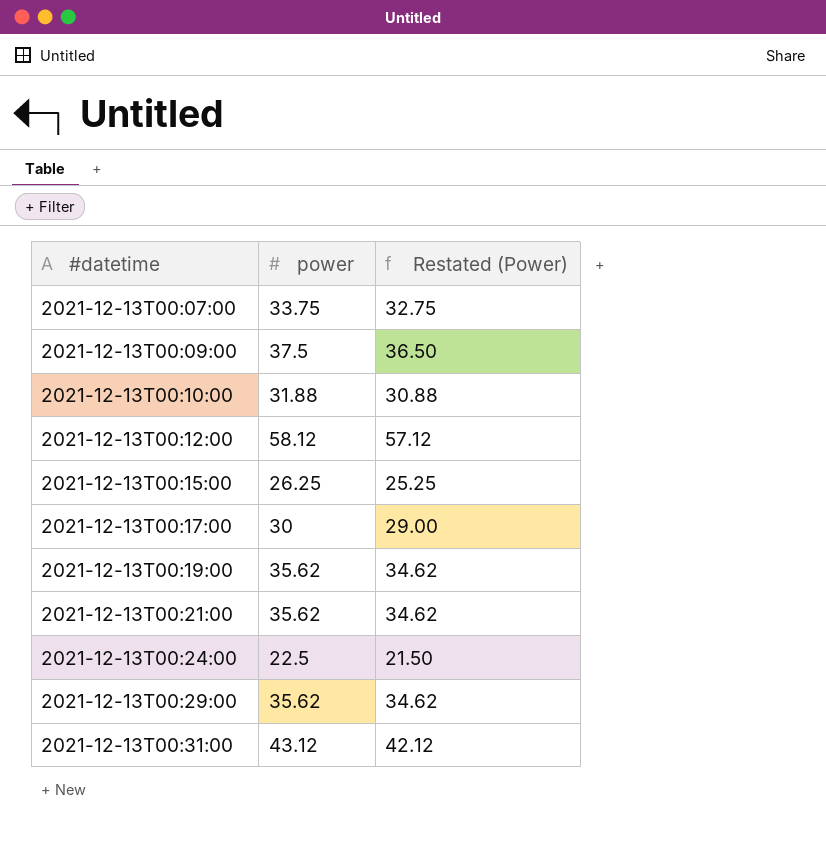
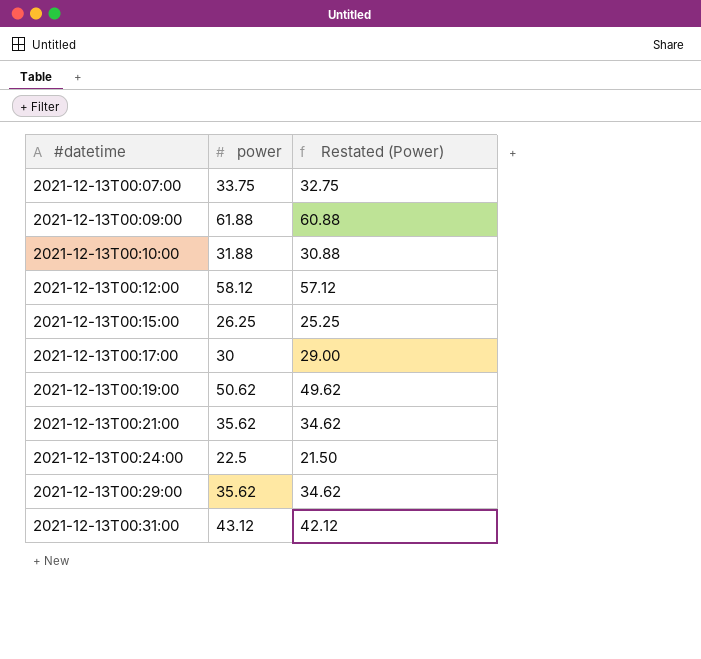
2021-12-13T00:09:00 | power: 37.5 -> 61.88
2021-12-13T00:09:00 | Restated (Power): 36.50 -> 60.88
2021-12-13T00:19:00 | power: 35.62 -> 50.62
2021-12-13T00:19:00 | Restated (Power): 34.62 -> 49.62

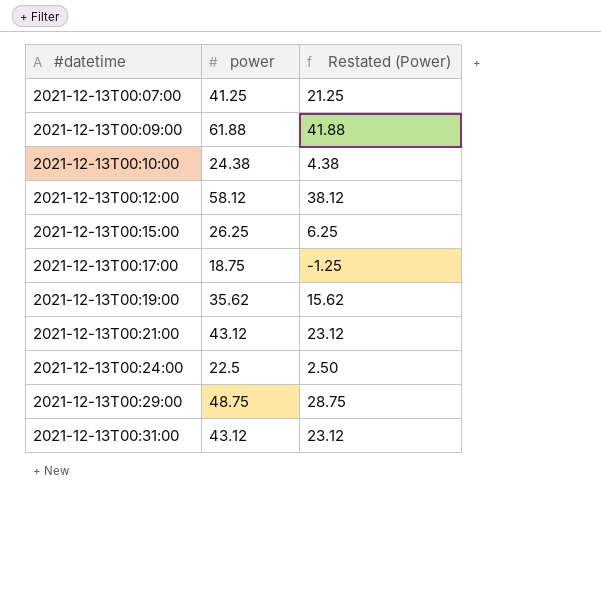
column Restated (Power) | formula: [power] - 1 -> [power] - 20
2021-12-13T00:07:00 | power: 33.75 -> 41.25
2021-12-13T00:10:00 | power: 31.88 -> 24.38
2021-12-13T00:17:00 | power: 30 -> 18.75
2021-12-13T00:19:00 | power: 50.62 -> 35.62
2021-12-13T00:21:00 | power: 35.62 -> 43.12
2021-12-13T00:29:00 | power: 35.62 -> 48.75

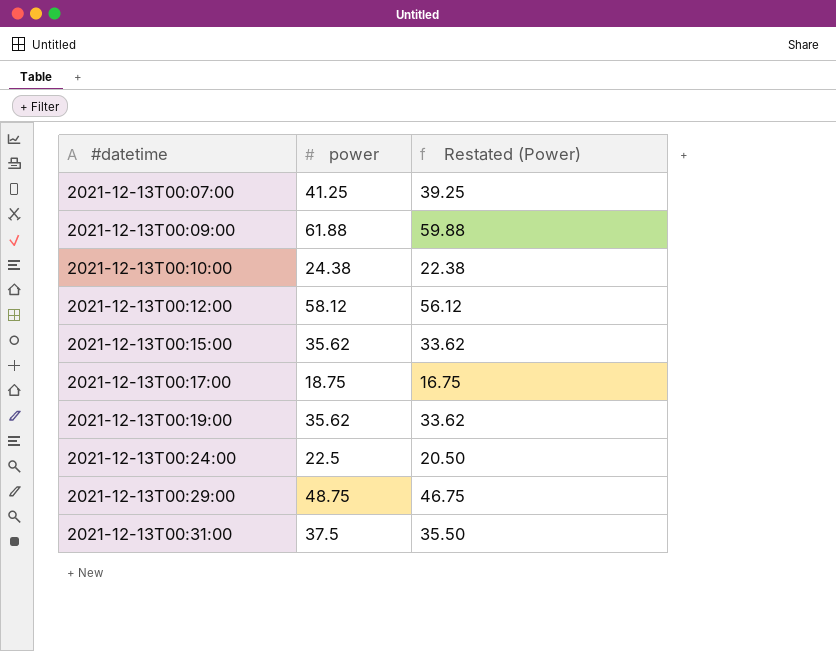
column Restated (Power) | formula: [power] - 20 -> [power] - 2
row 2021-12-13T00:21:00: 43.12 | 23.12 -> none
2021-12-13T00:15:00 | power: 26.25 -> 35.62
2021-12-13T00:31:00 | power: 43.12 -> 37.5

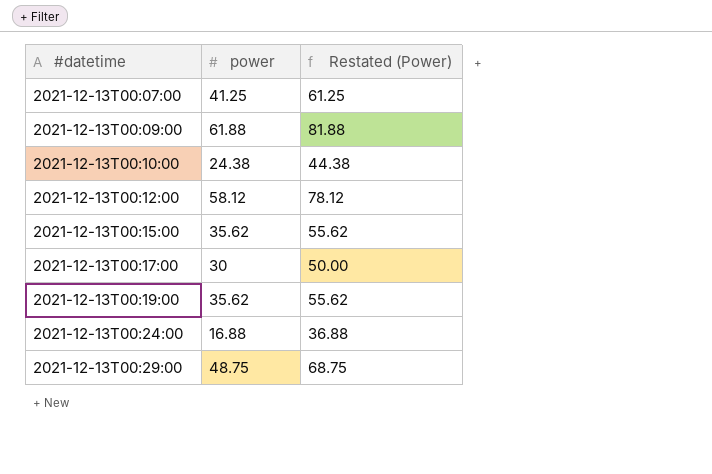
column Restated (Power) | formula: [power] - 2 -> [power] + 20
row 2021-12-13T00:31:00: 37.5 | 35.50 -> none
2021-12-13T00:17:00 | power: 18.75 -> 30
2021-12-13T00:24:00 | power: 22.5 -> 16.88

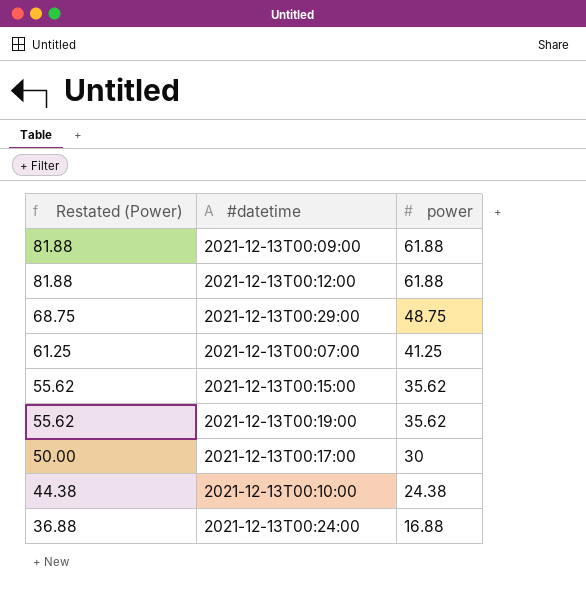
row order: #datetime ascending -> Restated (Power) descending
column Restated (Power) | position: 3 -> 1
2021-12-13T00:12:00 | Restated (Power): 78.12 -> 81.88
2021-12-13T00:12:00 | power: 58.12 -> 61.88

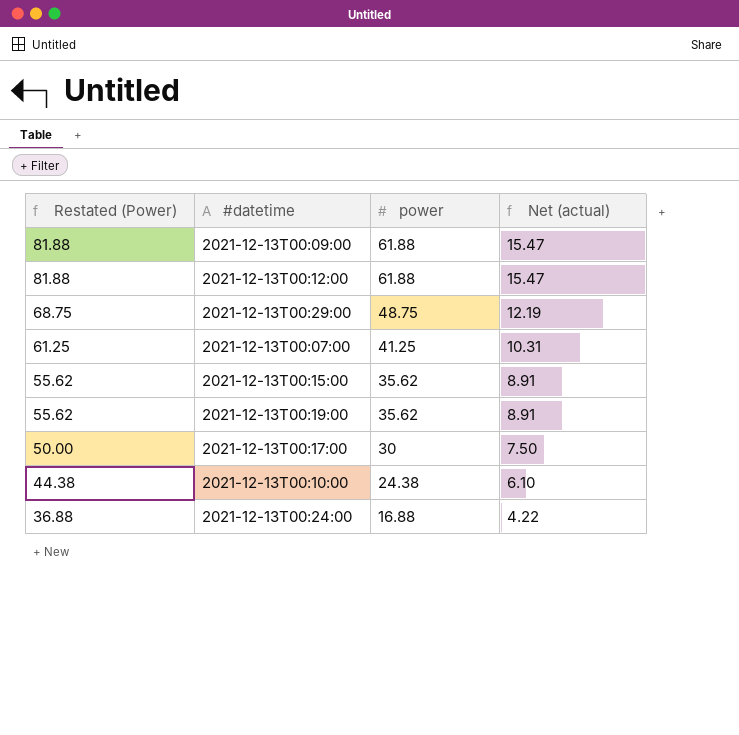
column Net (actual) | formula: none -> [power] * 0.25

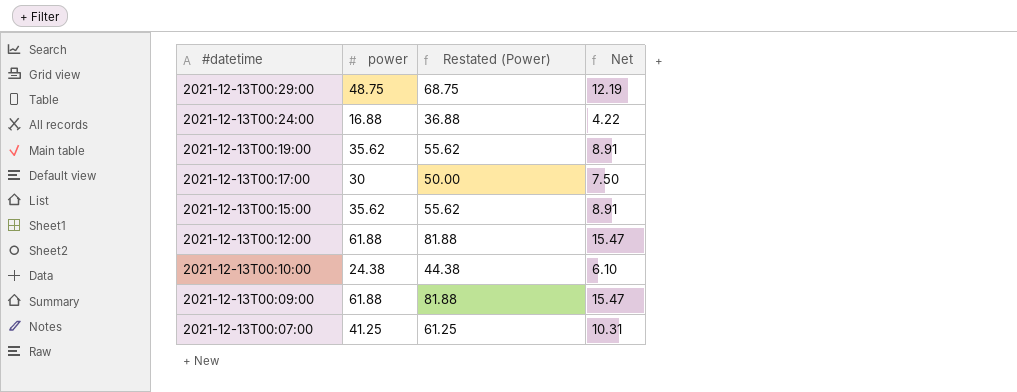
row order: Restated (Power) descending -> #datetime descending
column Restated (Power) | position: 1 -> 3
column name: Net (actual) -> Net

